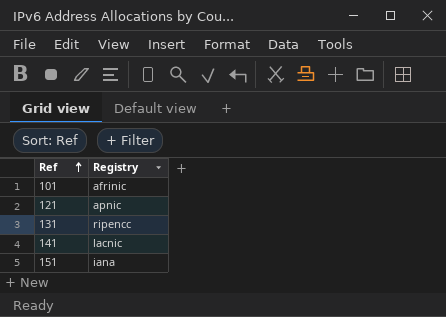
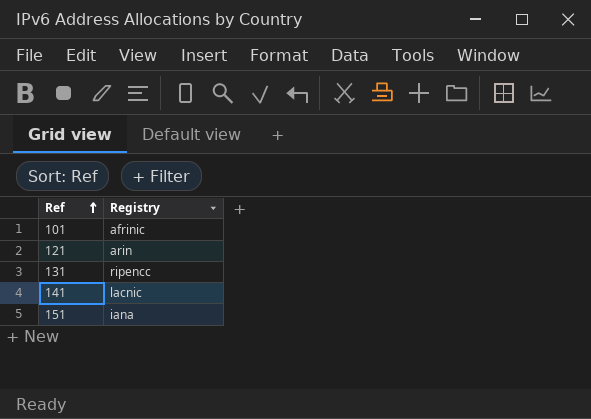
121 | Registry: apnic -> arin

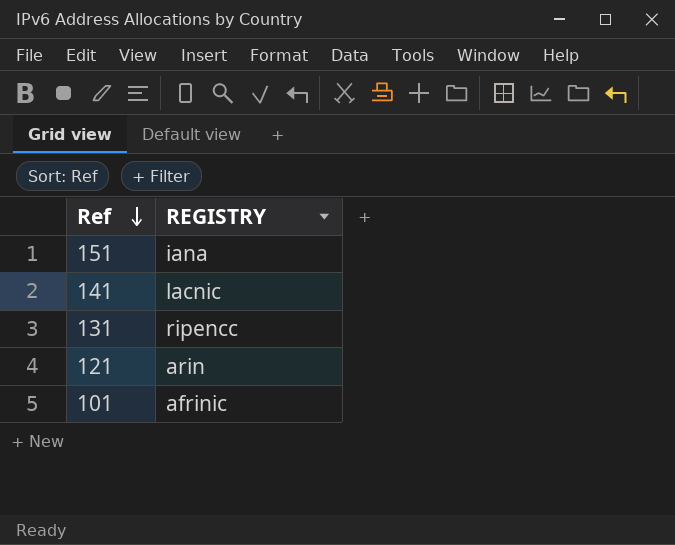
row order: Ref ascending -> Ref descending
column name: Registry -> REGISTRY

